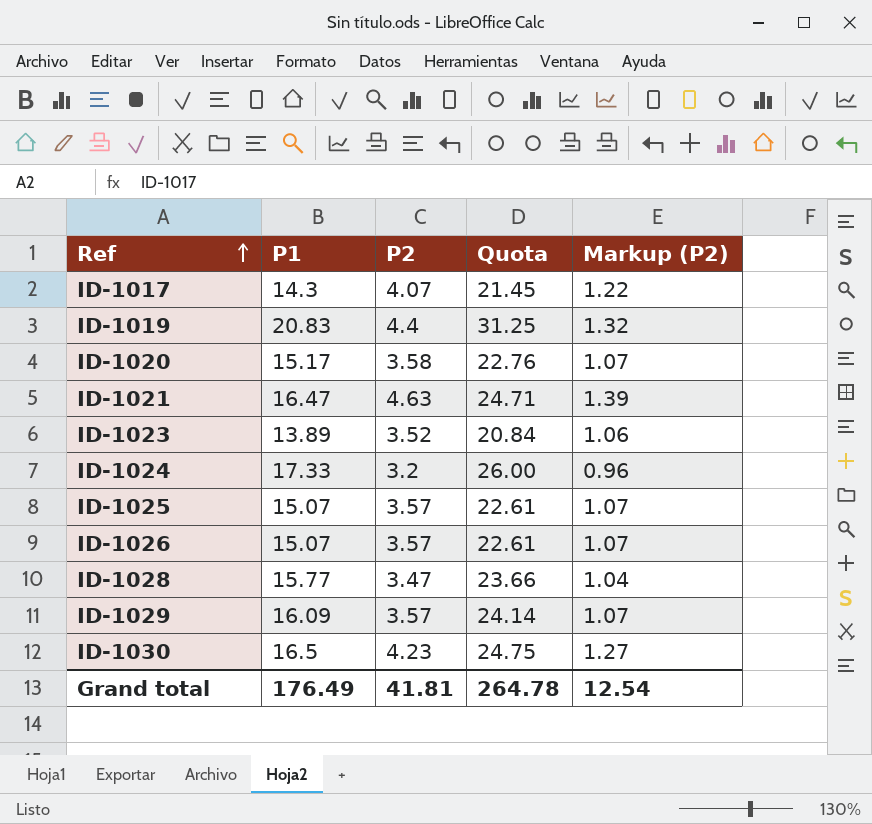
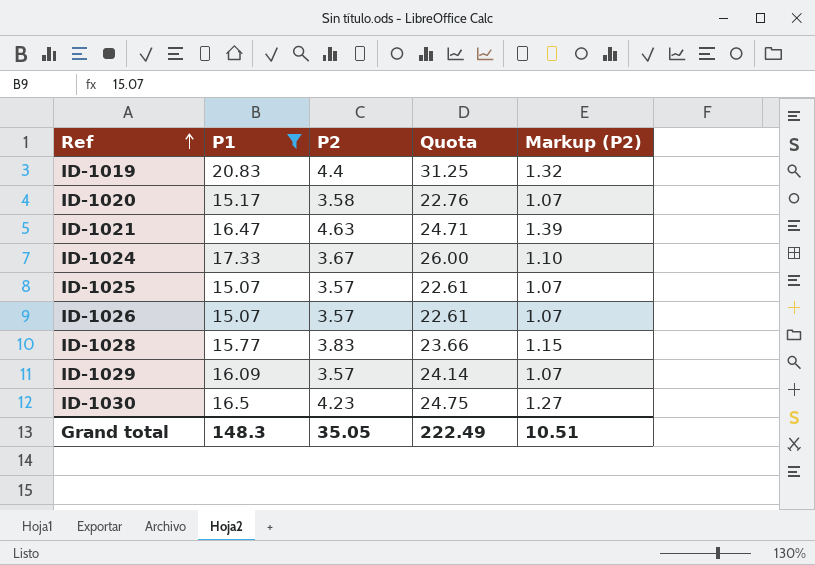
filter: none -> P1 >= 15.07
ID-1024 | P2: 3.2 -> 3.67
ID-1024 | Markup (P2): 0.96 -> 1.10
ID-1028 | P2: 3.47 -> 3.83
ID-1028 | Markup (P2): 1.04 -> 1.15
Grand total | P1: 176.49 -> 148.3
Grand total | P2: 41.81 -> 35.05
Grand total | Quota: 264.78 -> 222.49
Grand total | Markup (P2): 12.54 -> 10.51

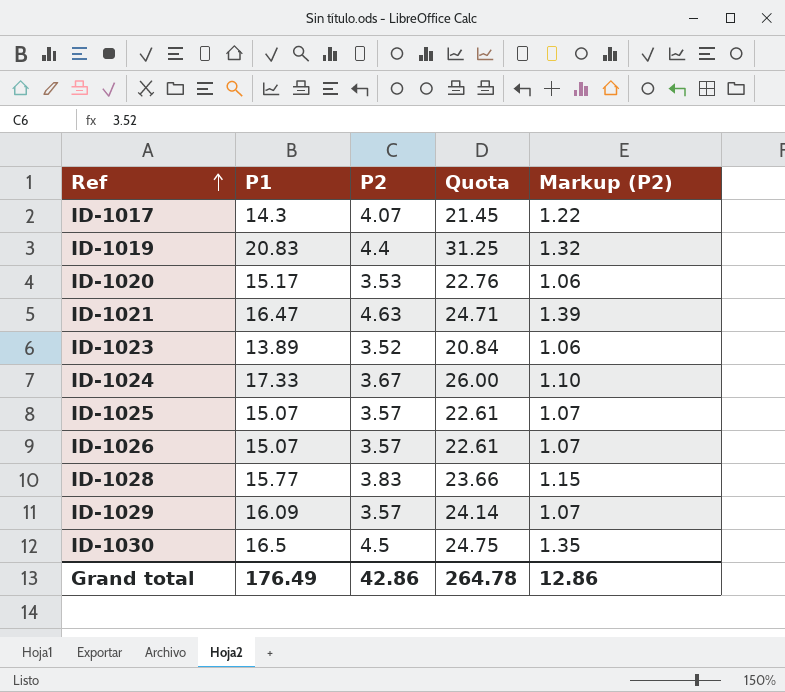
filter: P1 >= 15.07 -> none
ID-1020 | P2: 3.58 -> 3.53
ID-1020 | Markup (P2): 1.07 -> 1.06
ID-1030 | P2: 4.23 -> 4.5
ID-1030 | Markup (P2): 1.27 -> 1.35
Grand total | P1: 148.3 -> 176.49
Grand total | P2: 35.05 -> 42.86
Grand total | Quota: 222.49 -> 264.78
Grand total | Markup (P2): 10.51 -> 12.86

